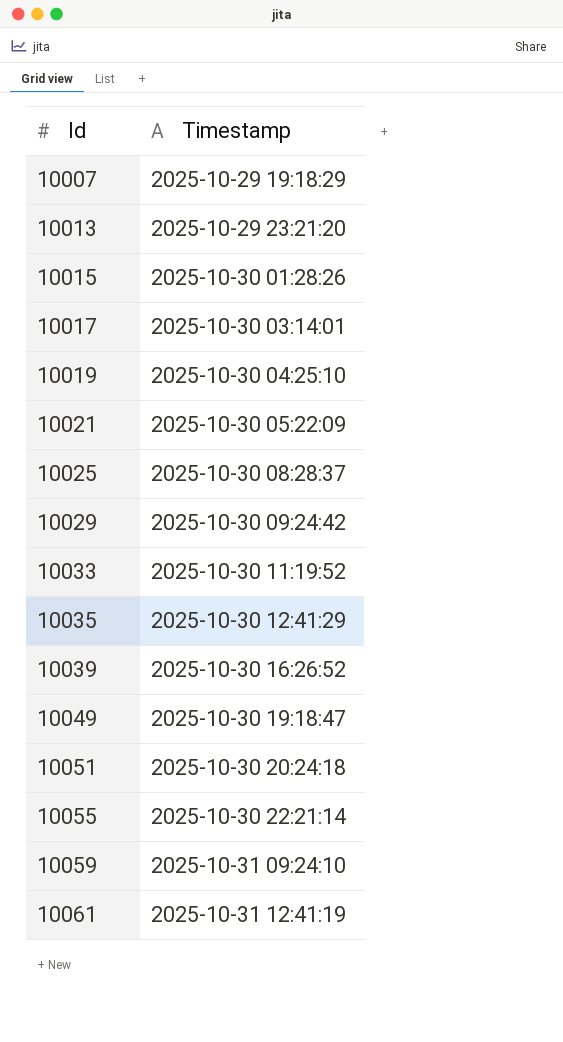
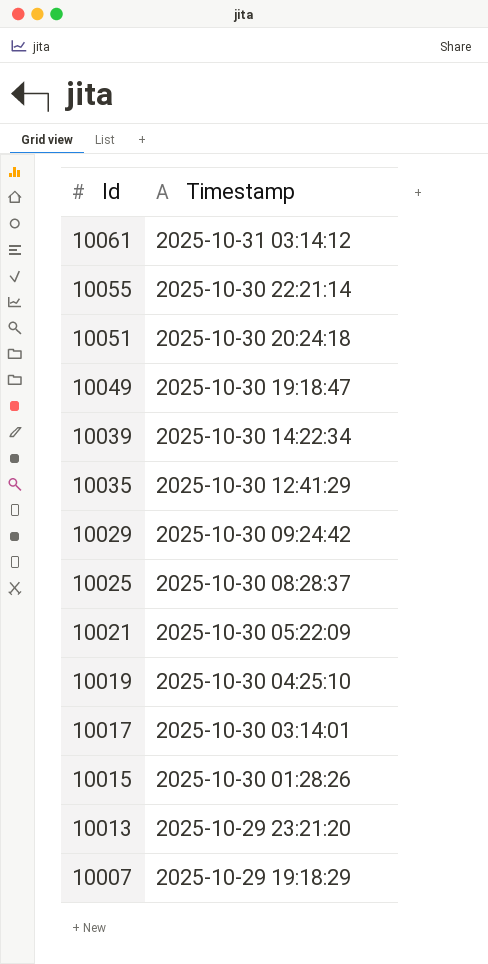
row order: Id ascending -> Id descending
row 10033: 2025-10-30 11:19:52 -> none
row 10059: 2025-10-31 09:24:10 -> none
10061 | Timestamp: 2025-10-31 12:41:19 -> 2025-10-31 03:14:12
10039 | Timestamp: 2025-10-30 16:26:52 -> 2025-10-30 14:22:34

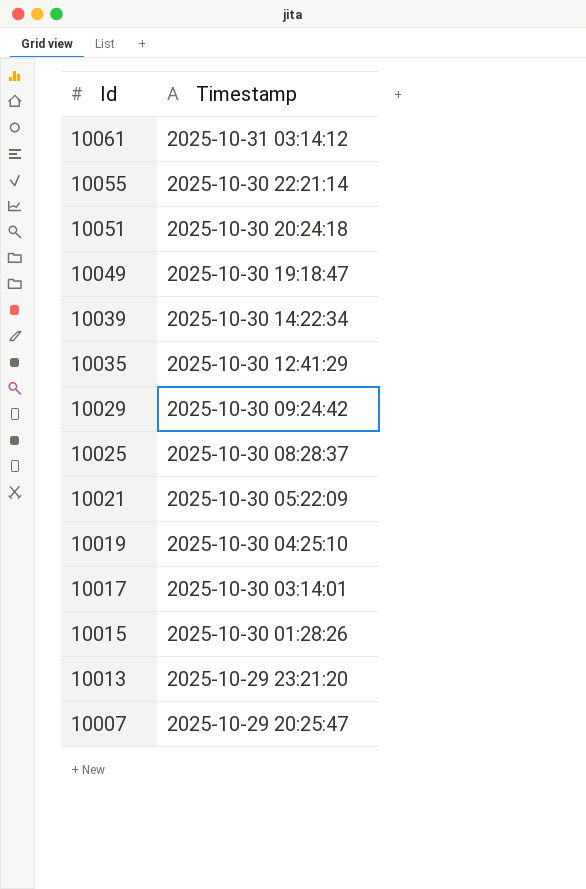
10007 | Timestamp: 2025-10-29 19:18:29 -> 2025-10-29 20:25:47

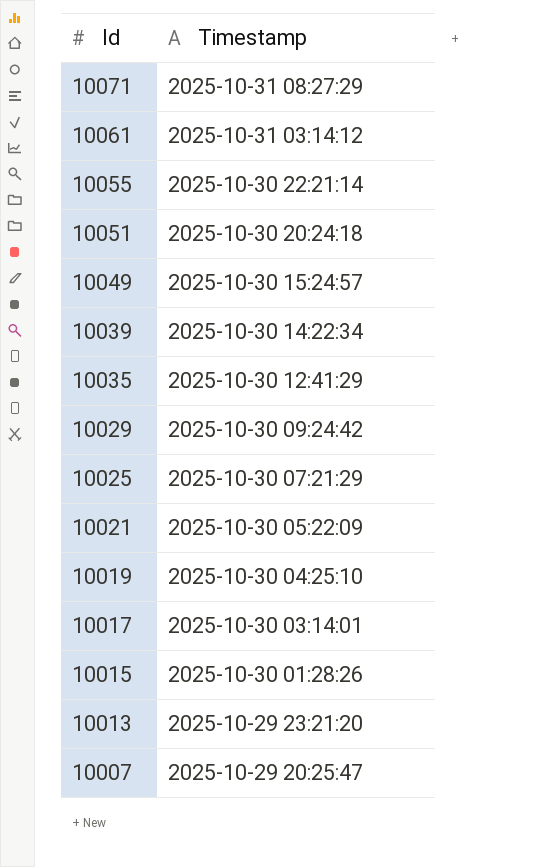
row 10071: none -> 2025-10-31 08:27:29
10049 | Timestamp: 2025-10-30 19:18:47 -> 2025-10-30 15:24:57
10025 | Timestamp: 2025-10-30 08:28:37 -> 2025-10-30 07:21:29

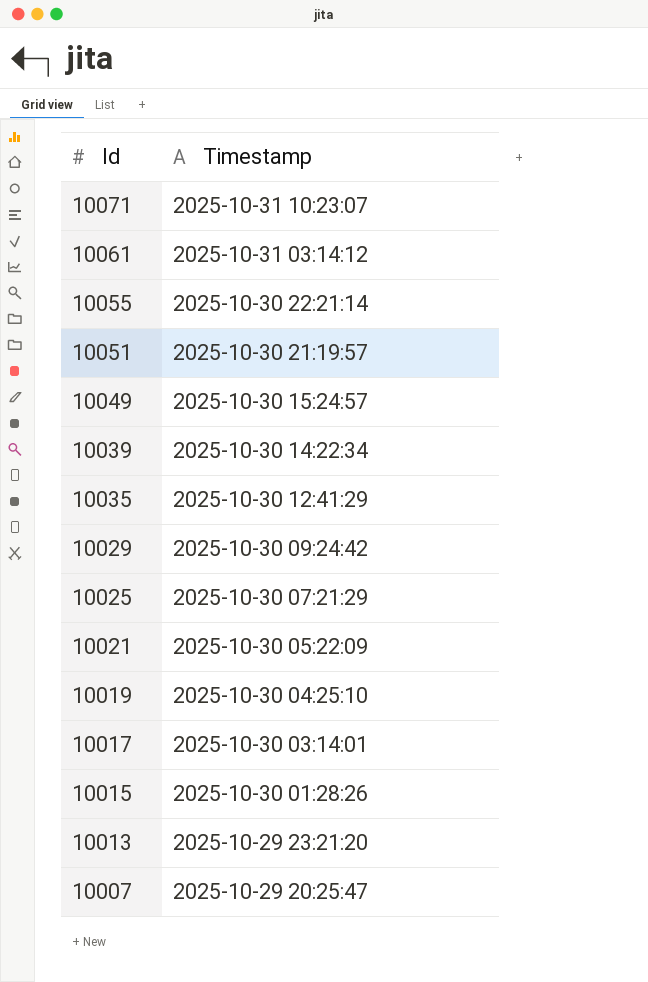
10071 | Timestamp: 2025-10-31 08:27:29 -> 2025-10-31 10:23:07
10051 | Timestamp: 2025-10-30 20:24:18 -> 2025-10-30 21:19:57

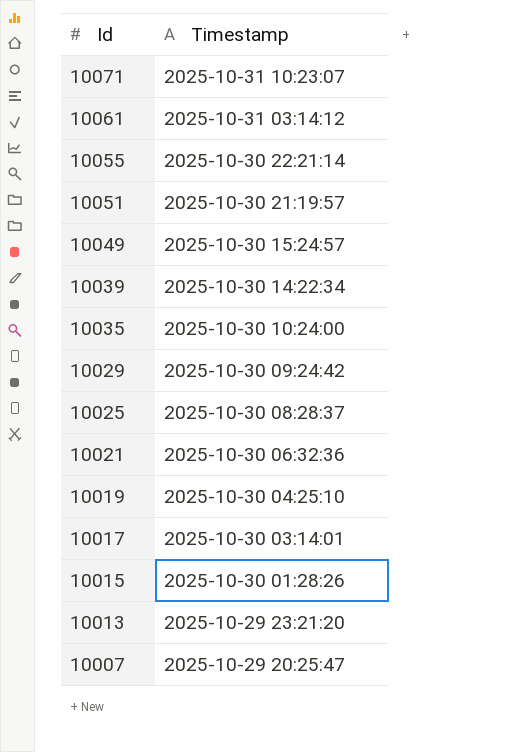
10035 | Timestamp: 2025-10-30 12:41:29 -> 2025-10-30 10:24:00
10025 | Timestamp: 2025-10-30 07:21:29 -> 2025-10-30 08:28:37
10021 | Timestamp: 2025-10-30 05:22:09 -> 2025-10-30 06:32:36

